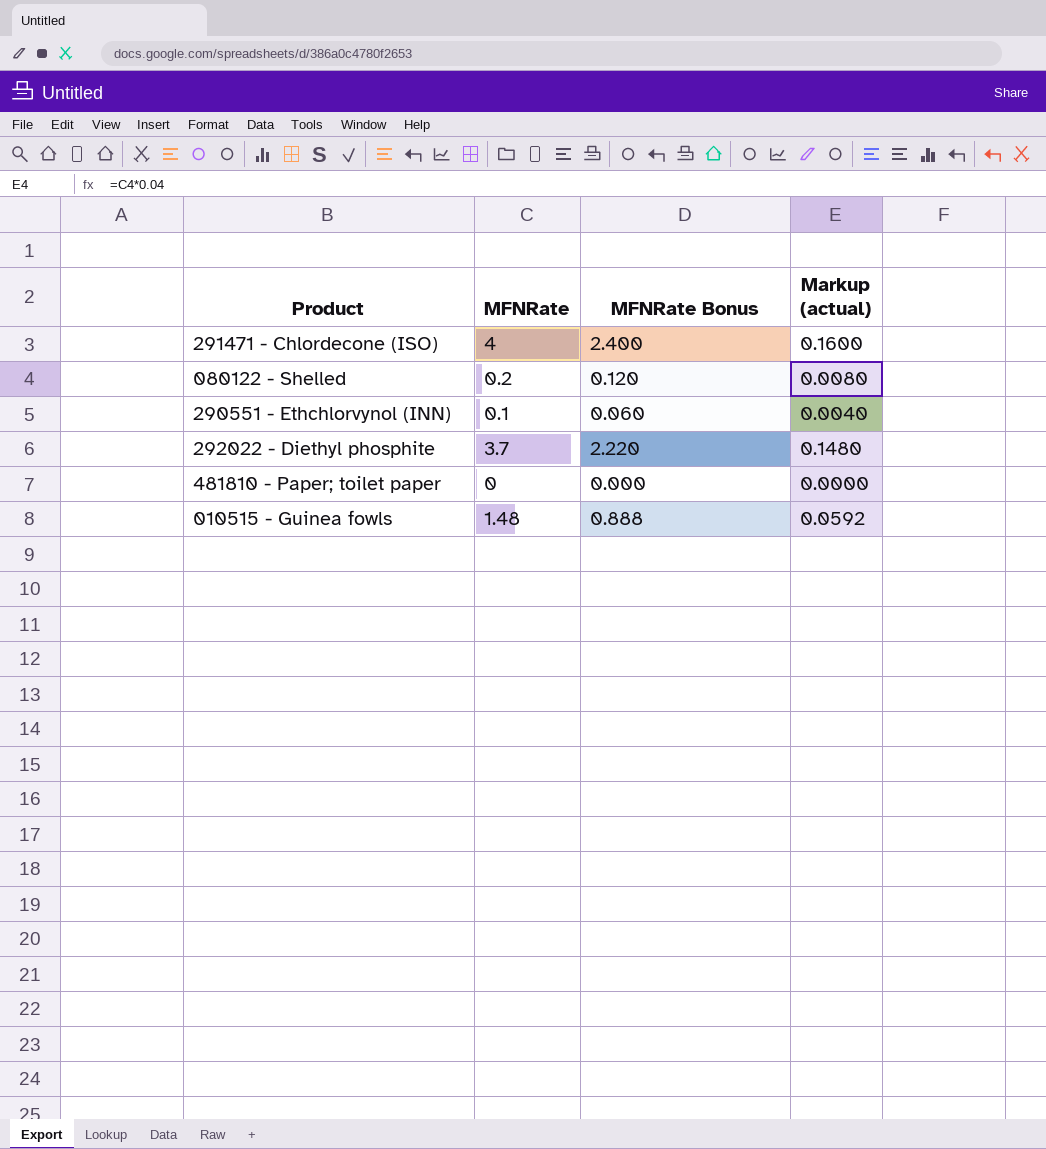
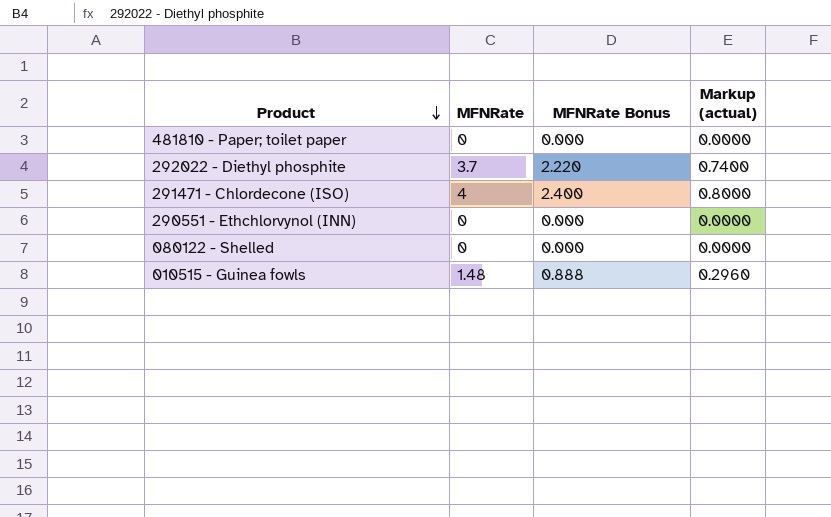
row order: none -> Product descending
column Markup (actual) | formula: [MFNRate] * 0.04 -> [MFNRate] * 0.2
290551 - Ethchlorvynol (INN) | MFNRate: 0.1 -> 0
290551 - Ethchlorvynol (INN) | MFNRate Bonus: 0.060 -> 0.000
080122 - Shelled | MFNRate: 0.2 -> 0
080122 - Shelled | MFNRate Bonus: 0.120 -> 0.000

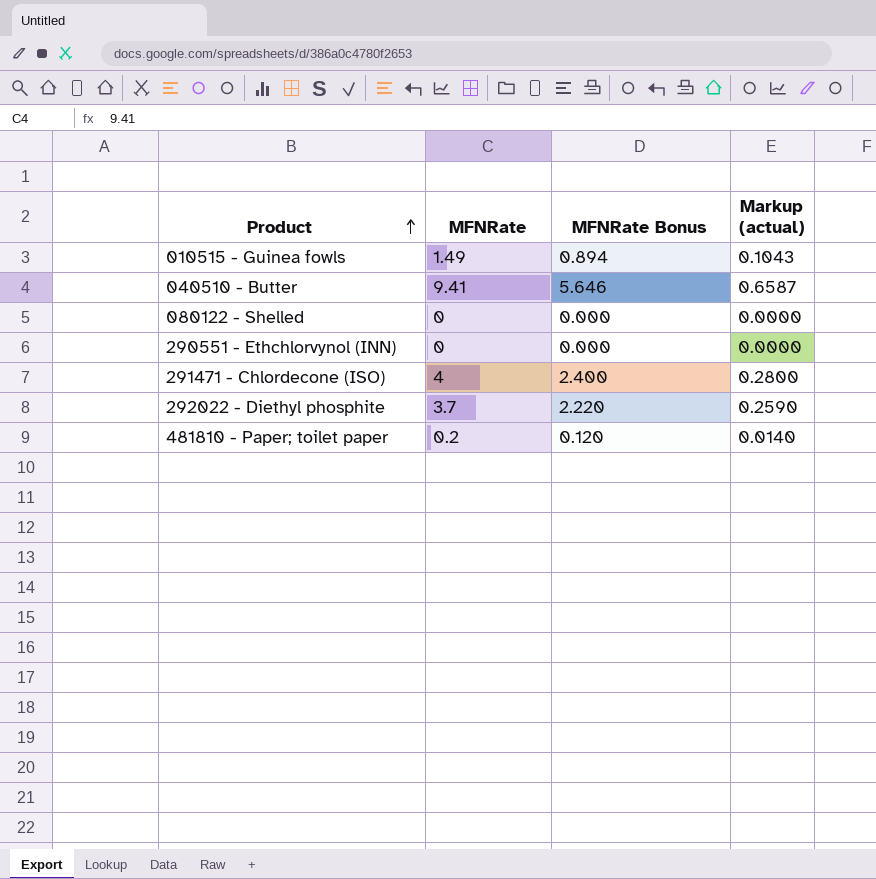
row order: Product descending -> Product ascending
column Markup (actual) | formula: [MFNRate] * 0.2 -> [MFNRate] * 0.07
010515 - Guinea fowls | MFNRate: 1.48 -> 1.49
010515 - Guinea fowls | MFNRate Bonus: 0.888 -> 0.894
row 040510 - Butter: none -> 9.41 | 5.646 | 0.6587
481810 - Paper; toilet paper | MFNRate: 0 -> 0.2
481810 - Paper; toilet paper | MFNRate Bonus: 0.000 -> 0.120

